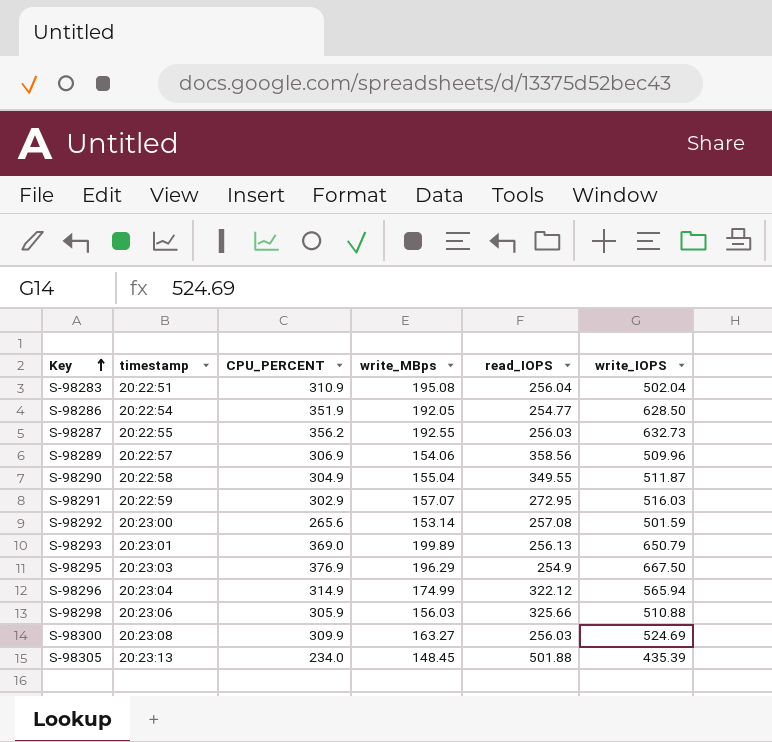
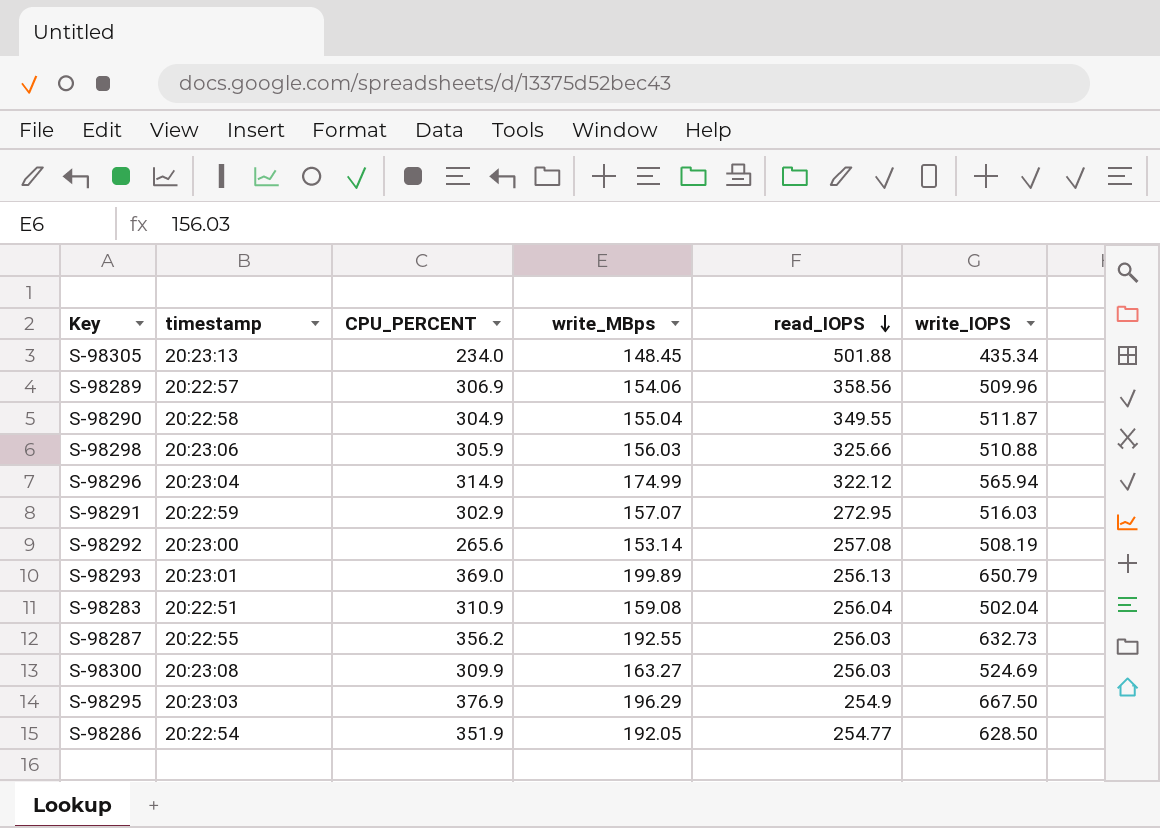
row order: Key ascending -> read_IOPS descending
S-98305 | write_IOPS: 435.39 -> 435.34
S-98292 | write_IOPS: 501.59 -> 508.19
S-98283 | write_MBps: 195.08 -> 159.08

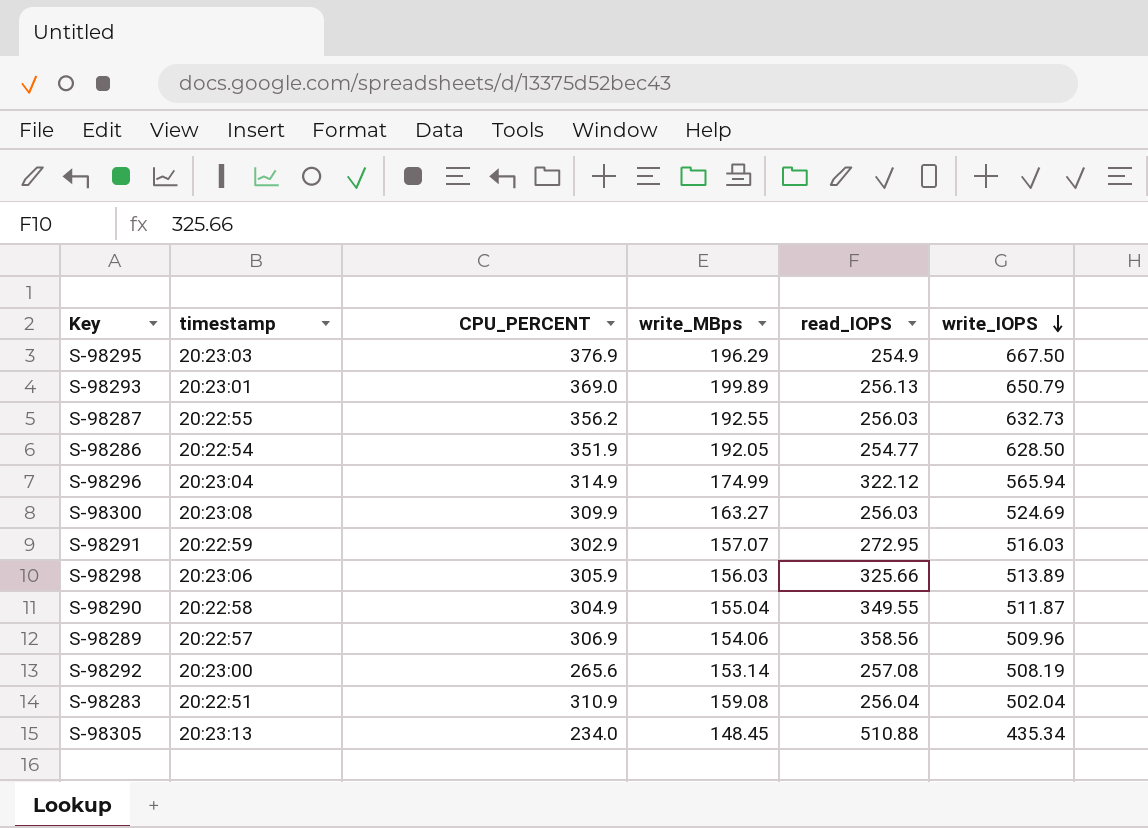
row order: read_IOPS descending -> write_IOPS descending
S-98298 | write_IOPS: 510.88 -> 513.89
S-98305 | read_IOPS: 501.88 -> 510.88

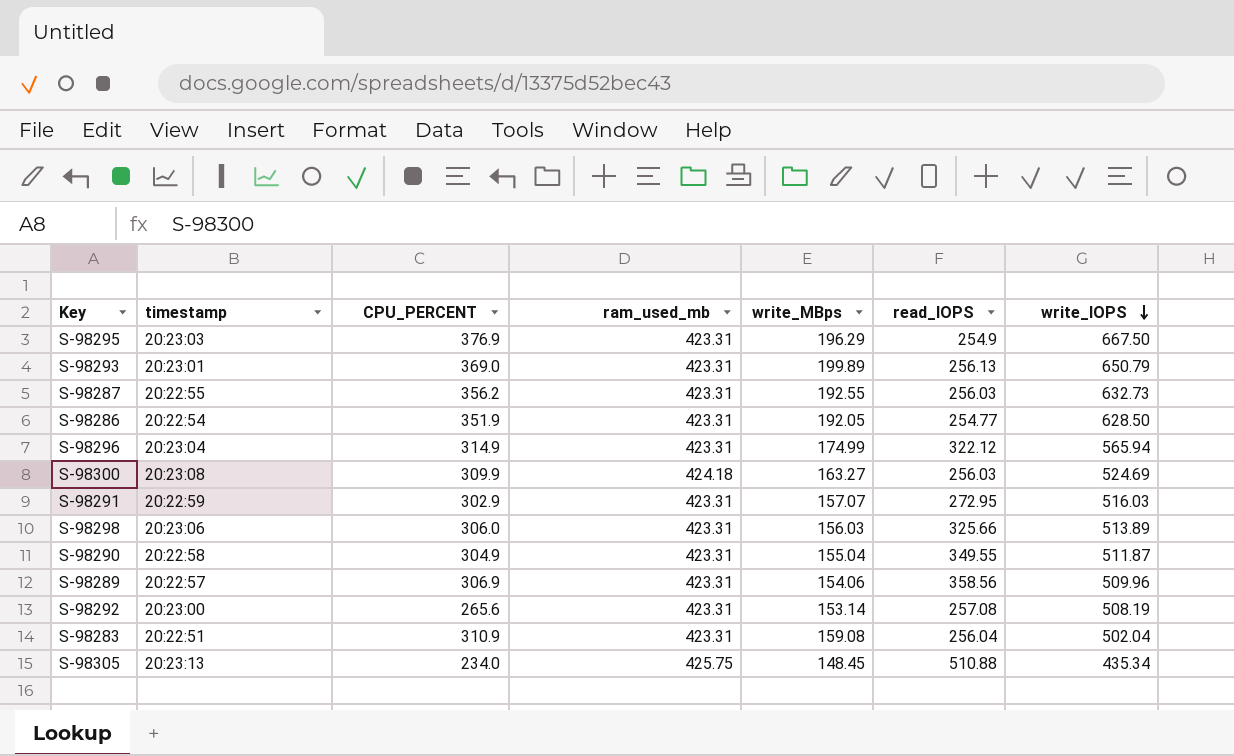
column ram_used_mb | position: none -> 4
S-98298 | CPU_PERCENT: 305.9 -> 306.0

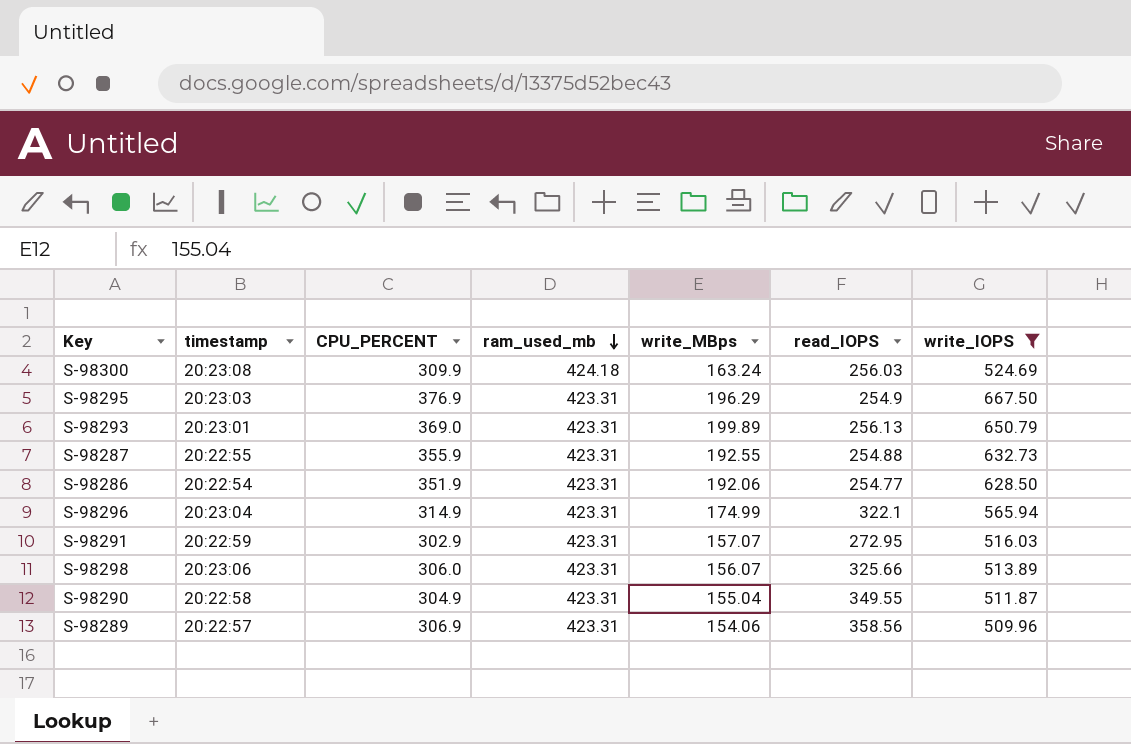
filter: none -> write_IOPS >= 509.96
row order: write_IOPS descending -> ram_used_mb descending
S-98300 | write_MBps: 163.27 -> 163.24
S-98287 | CPU_PERCENT: 356.2 -> 355.9
S-98287 | read_IOPS: 256.03 -> 254.88
S-98286 | write_MBps: 192.05 -> 192.06
S-98296 | read_IOPS: 322.12 -> 322.1
S-98298 | write_MBps: 156.03 -> 156.07

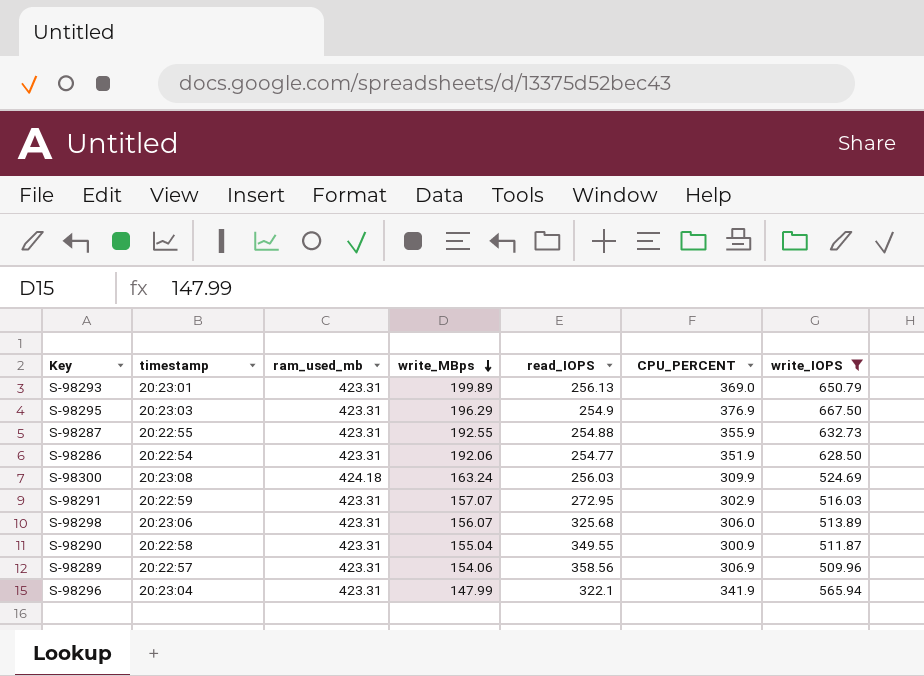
row order: ram_used_mb descending -> write_MBps descending
column CPU_PERCENT | position: 3 -> 6
S-98298 | read_IOPS: 325.66 -> 325.68
S-98290 | CPU_PERCENT: 304.9 -> 300.9
S-98296 | write_MBps: 174.99 -> 147.99
S-98296 | CPU_PERCENT: 314.9 -> 341.9

